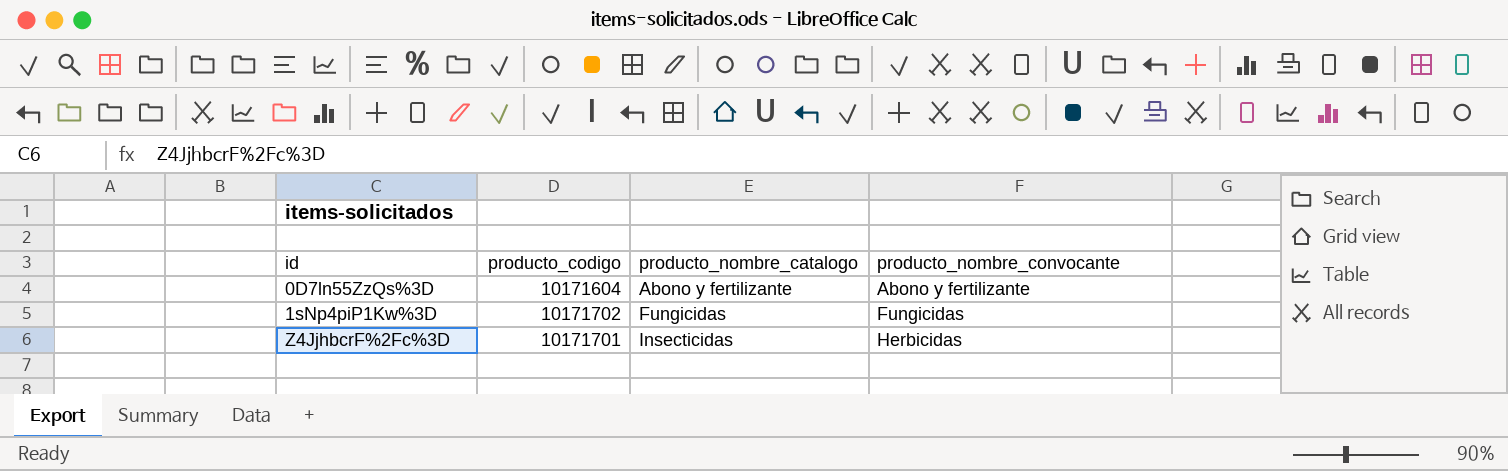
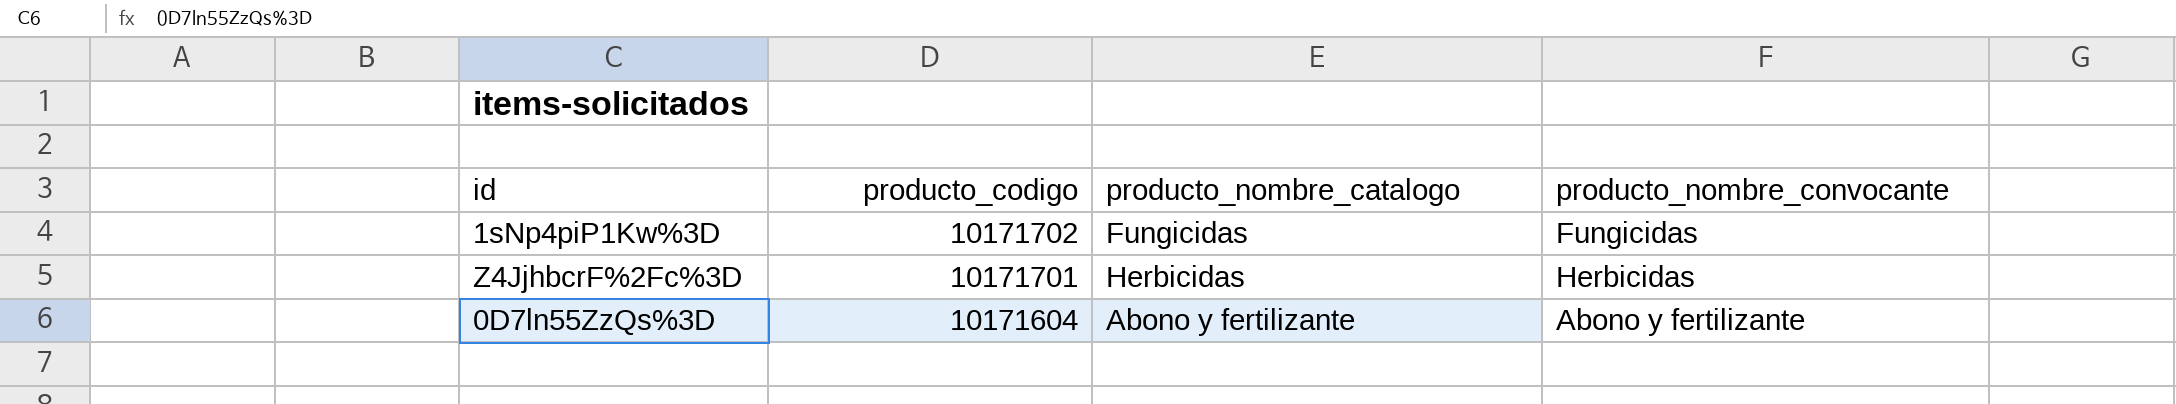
row order: id ascending -> producto_codigo descending
Z4JjhbcrF%2Fc%3D | producto_nombre_catalogo: Insecticidas -> Herbicidas

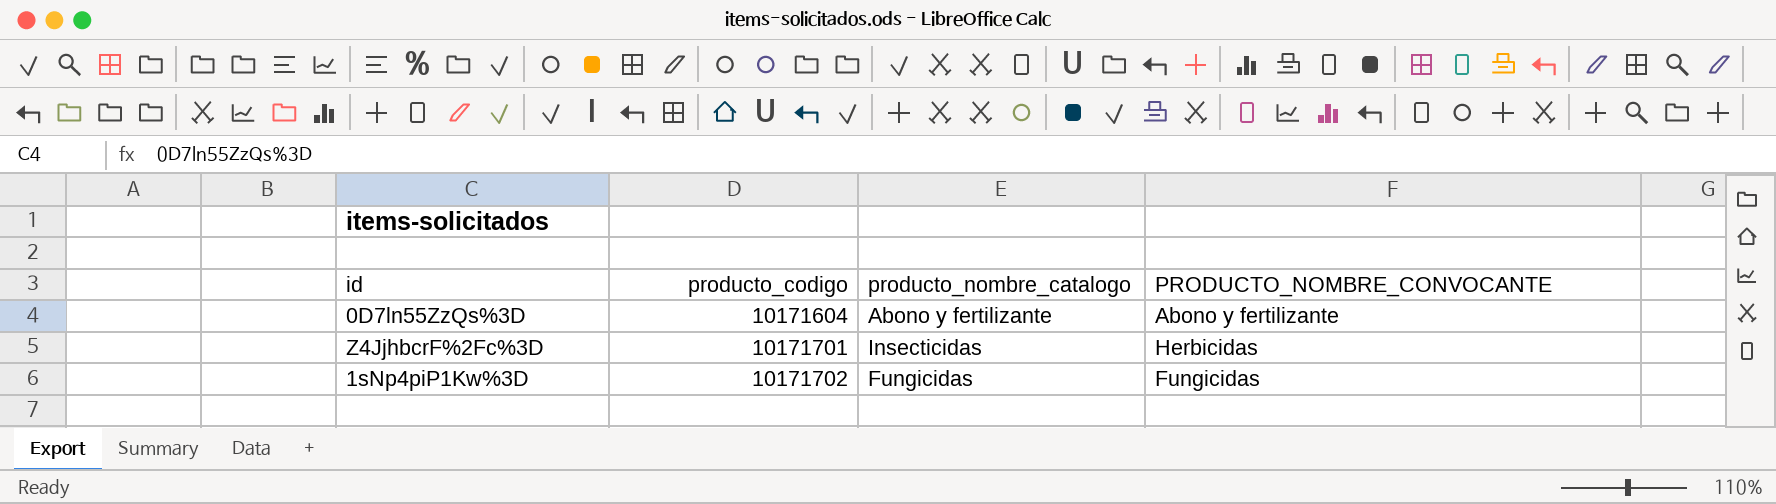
row order: producto_codigo descending -> producto_codigo ascending
column name: producto_nombre_convocante -> PRODUCTO_NOMBRE_CONVOCANTE
Z4JjhbcrF%2Fc%3D | producto_nombre_catalogo: Herbicidas -> Insecticidas

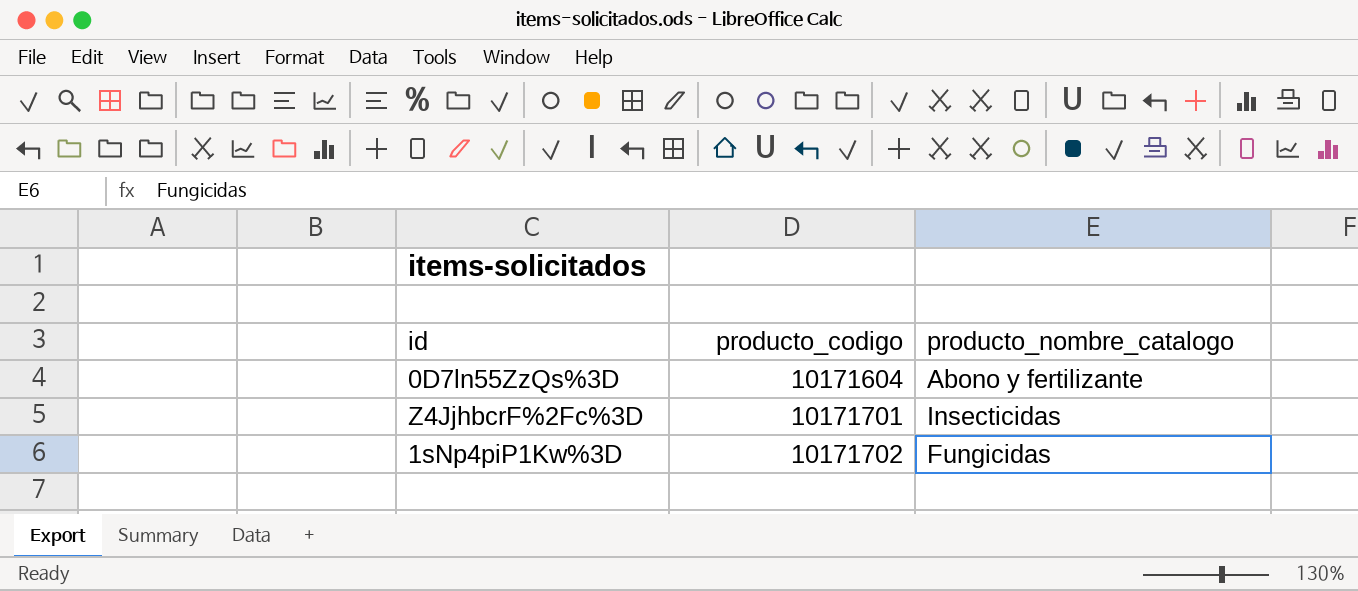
column PRODUCTO_NOMBRE_CONVOCANTE | position: 4 -> none

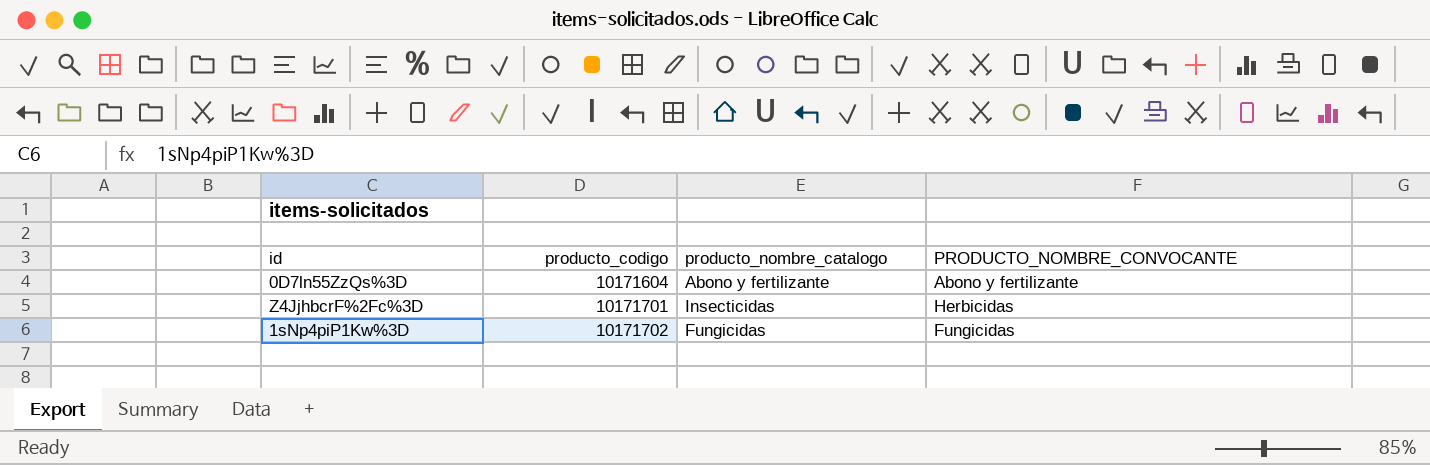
column PRODUCTO_NOMBRE_CONVOCANTE | position: none -> 4

